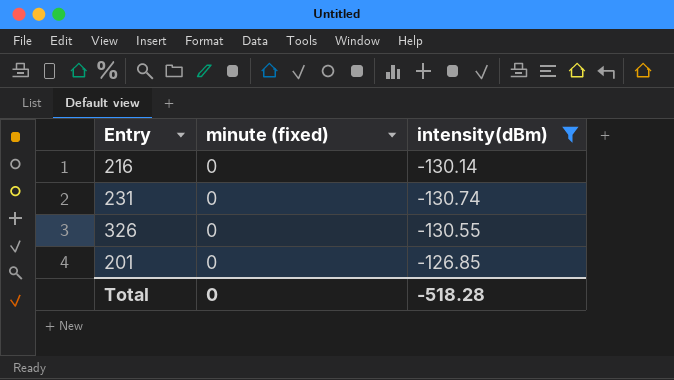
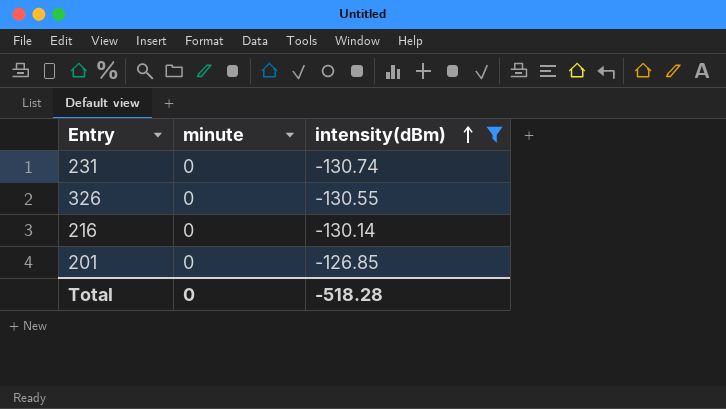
row order: none -> intensity(dBm) ascending
column name: minute (fixed) -> minute

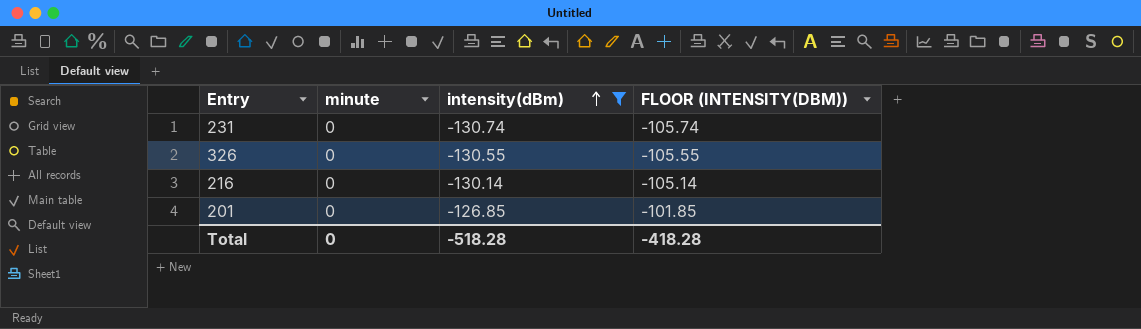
column FLOOR (INTENSITY(DBM)) | formula: none -> [intensity(dBm)] + 25

